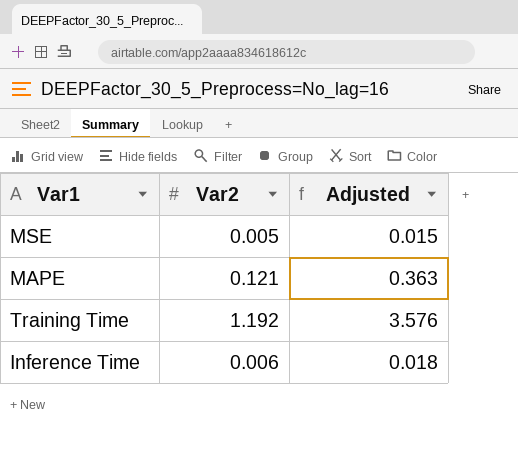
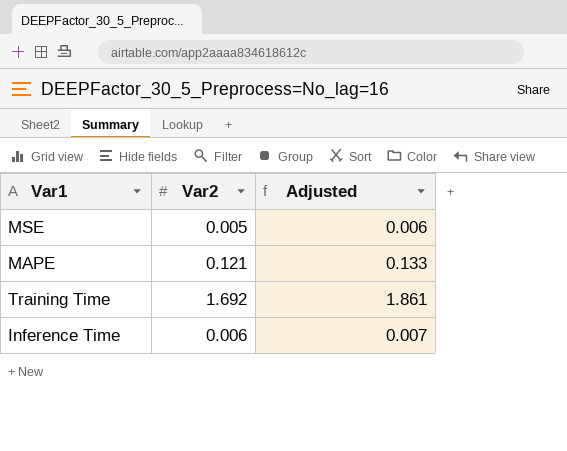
column Adjusted | formula: [Var2] * 3 -> [Var2] * 1.1
Training Time | Var2: 1.192 -> 1.692

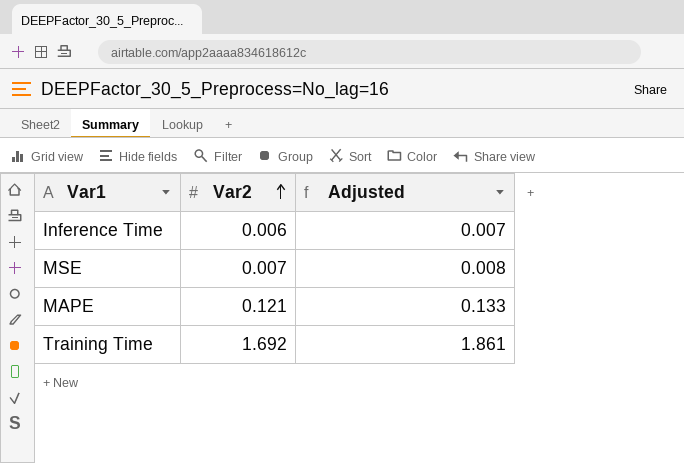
row order: none -> Var2 ascending
MSE | Var2: 0.005 -> 0.007
MSE | Adjusted: 0.006 -> 0.008

